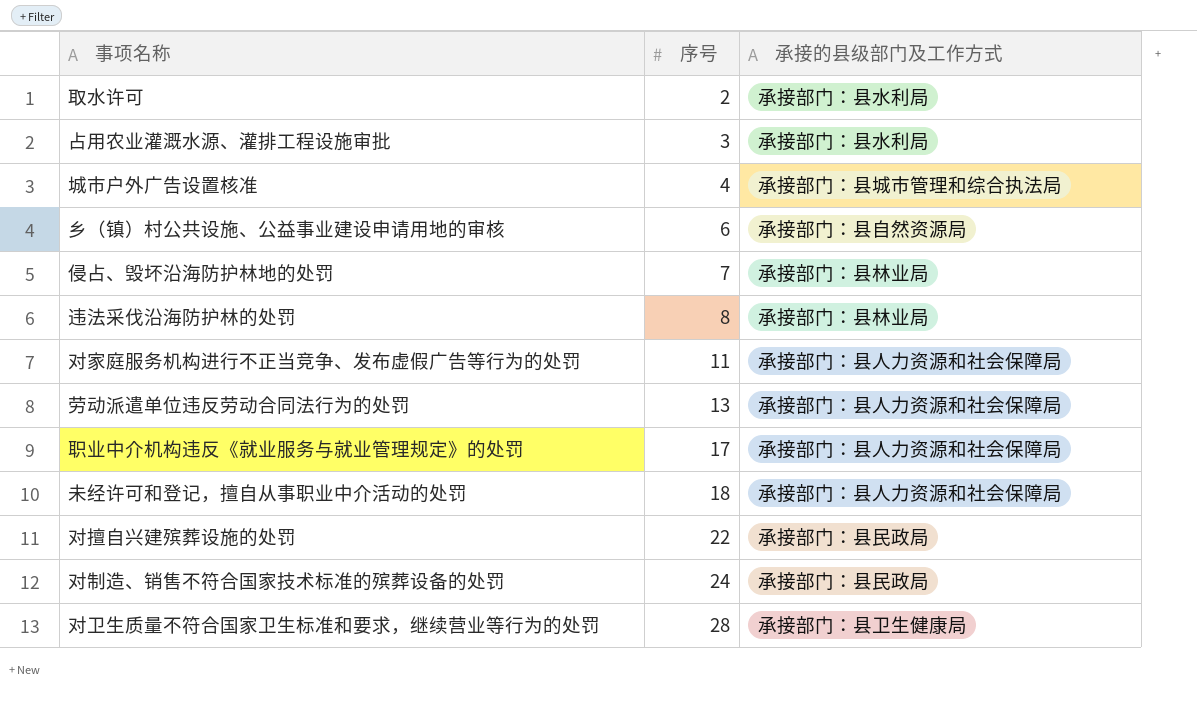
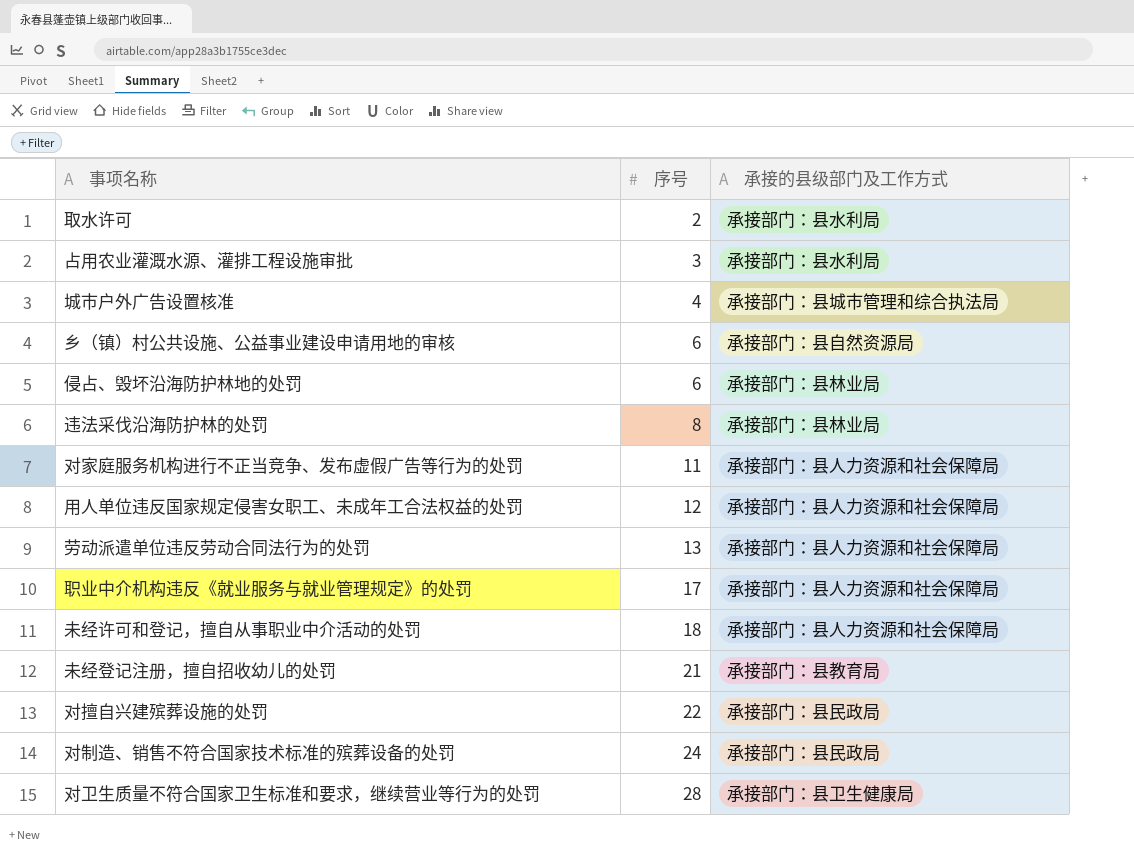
侵占、毁坏沿海防护林地的处罚 | 序号: 7 -> 6
row 用人单位违反国家规定侵害女职工、未成年工合法权益的处罚: none -> 12 | 承接部门：县人力资源和社会保障局
row 未经登记注册，擅自招收幼儿的处罚: none -> 21 | 承接部门：县教育局

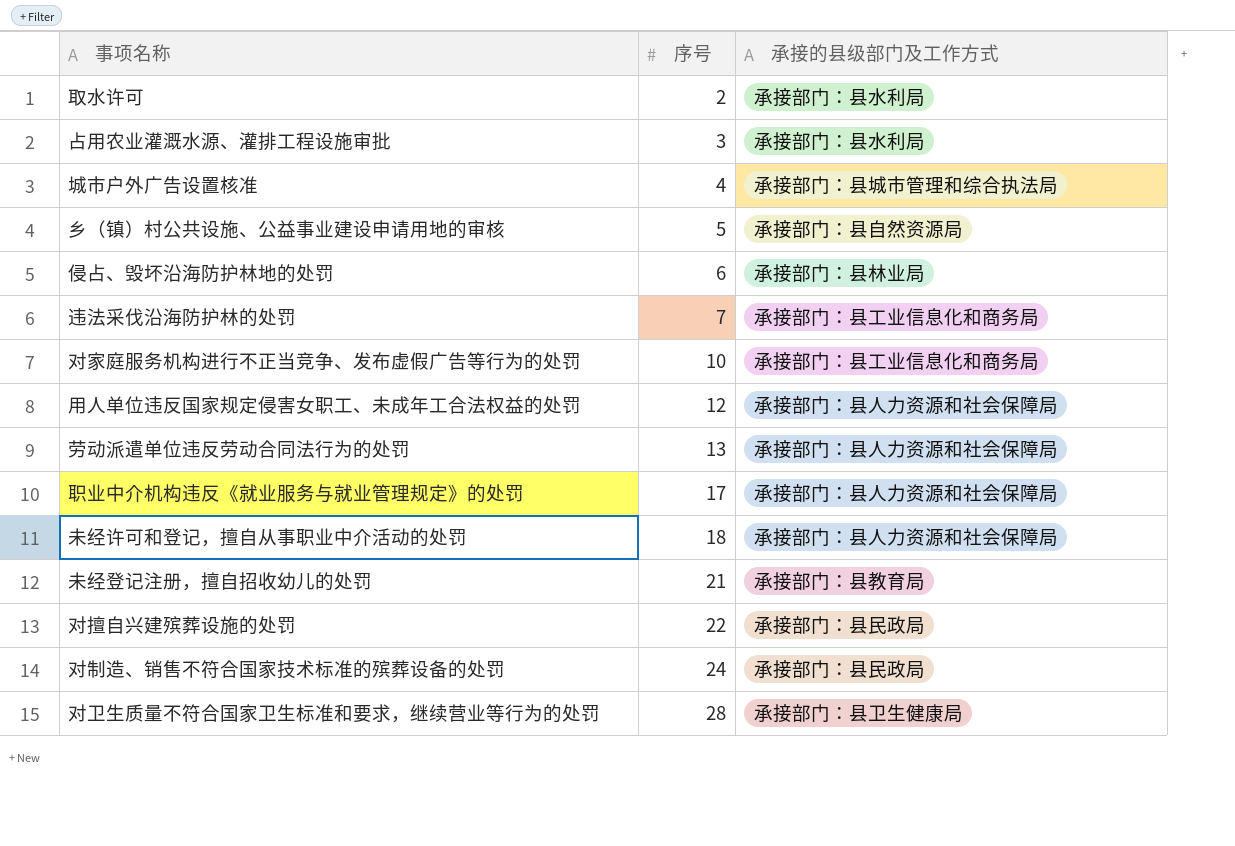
乡（镇）村公共设施、公益事业建设申请用地的审核 | 序号: 6 -> 5
违法采伐沿海防护林的处罚 | 序号: 8 -> 7
违法采伐沿海防护林的处罚 | 承接的县级部门及工作方式: 承接部门：县林业局 -> 承接部门：县工业信息化和商务局
对家庭服务机构进行不正当竞争、发布虚假广告等行为的处罚 | 序号: 11 -> 10
对家庭服务机构进行不正当竞争、发布虚假广告等行为的处罚 | 承接的县级部门及工作方式: 承接部门：县人力资源和社会保障局 -> 承接部门：县工业信息化和商务局

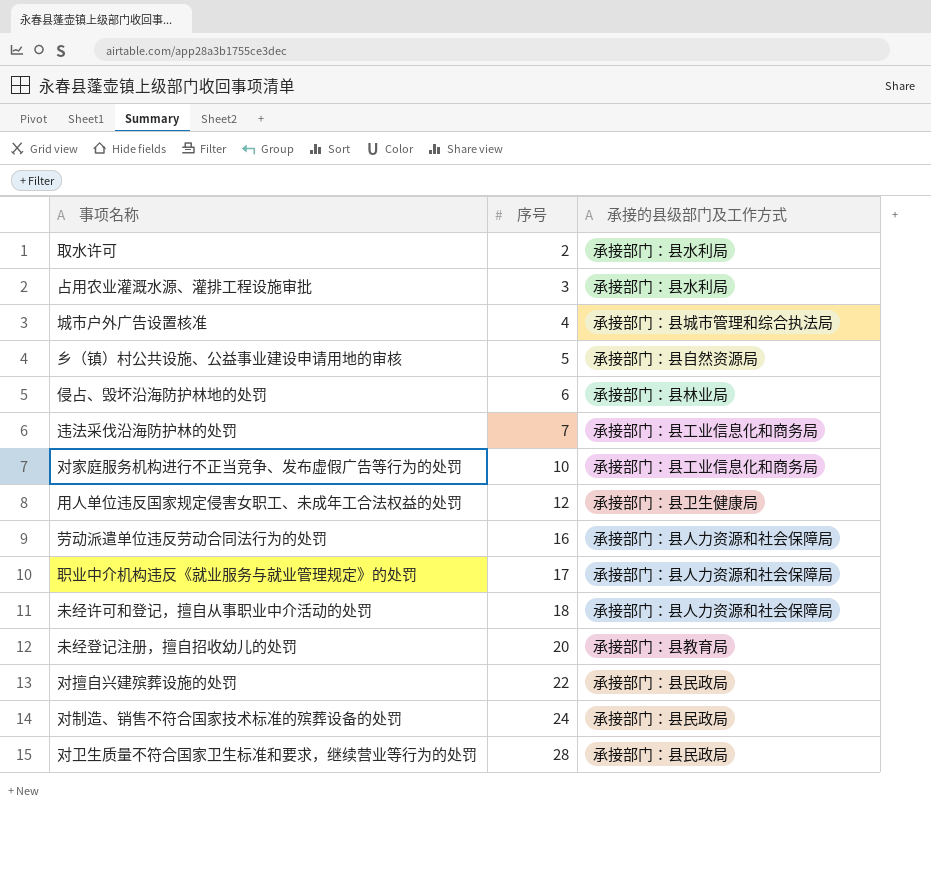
用人单位违反国家规定侵害女职工、未成年工合法权益的处罚 | 承接的县级部门及工作方式: 承接部门：县人力资源和社会保障局 -> 承接部门：县卫生健康局
劳动派遣单位违反劳动合同法行为的处罚 | 序号: 13 -> 16
未经登记注册，擅自招收幼儿的处罚 | 序号: 21 -> 20
对卫生质量不符合国家卫生标准和要求，继续营业等行为的处罚 | 承接的县级部门及工作方式: 承接部门：县卫生健康局 -> 承接部门：县民政局

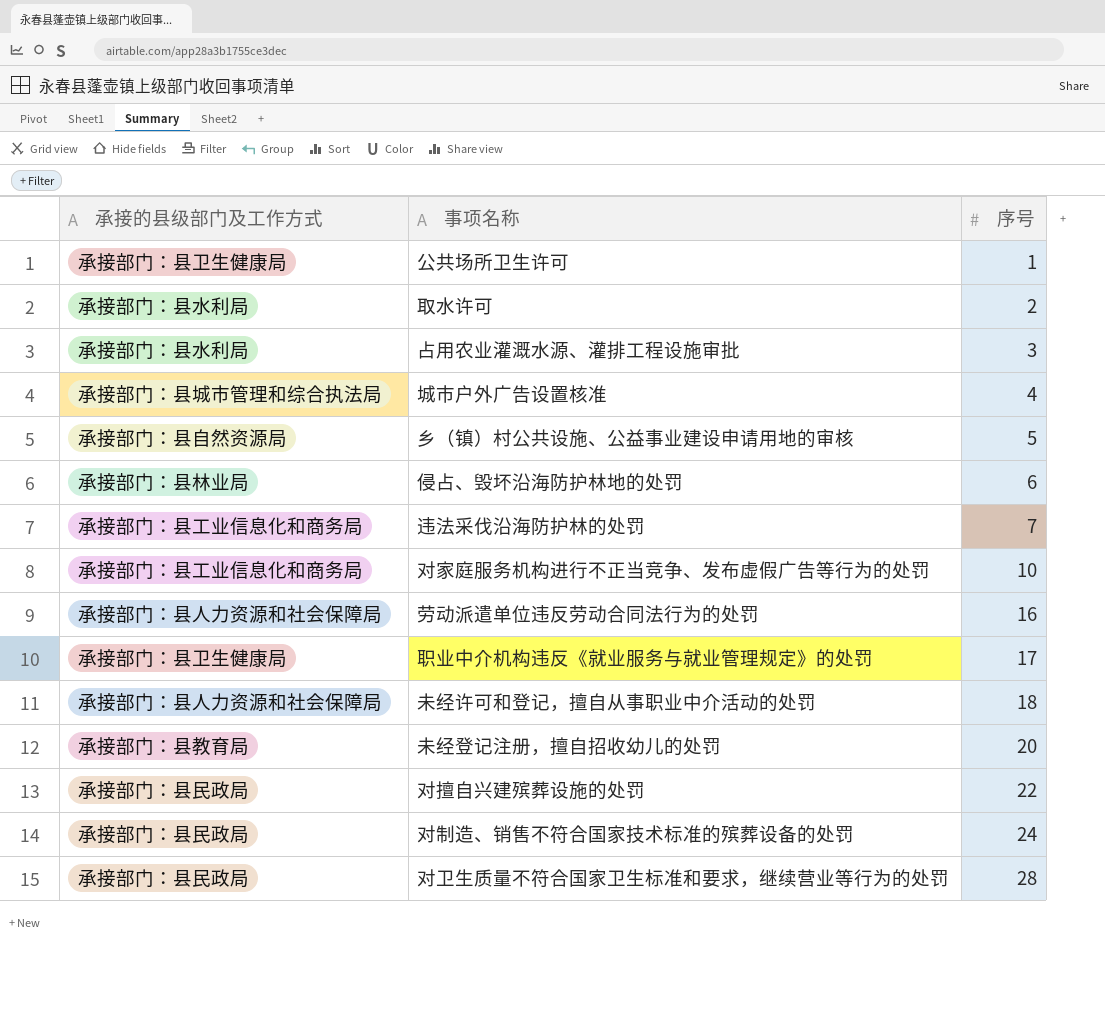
column 承接的县级部门及工作方式 | position: 3 -> 1
row 用人单位违反国家规定侵害女职工、未成年工合法权益的处罚: 12 | 承接部门：县卫生健康局 -> none
row 公共场所卫生许可: none -> 承接部门：县卫生健康局 | 1
职业中介机构违反《就业服务与就业管理规定》的处罚 | 承接的县级部门及工作方式: 承接部门：县人力资源和社会保障局 -> 承接部门：县卫生健康局

